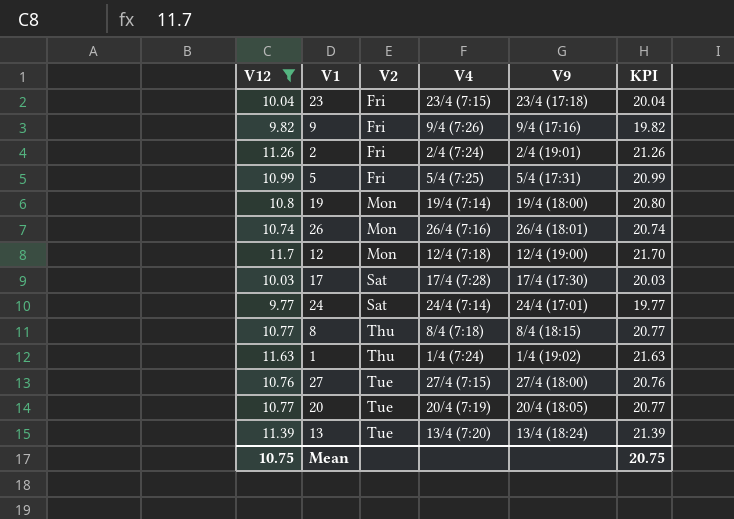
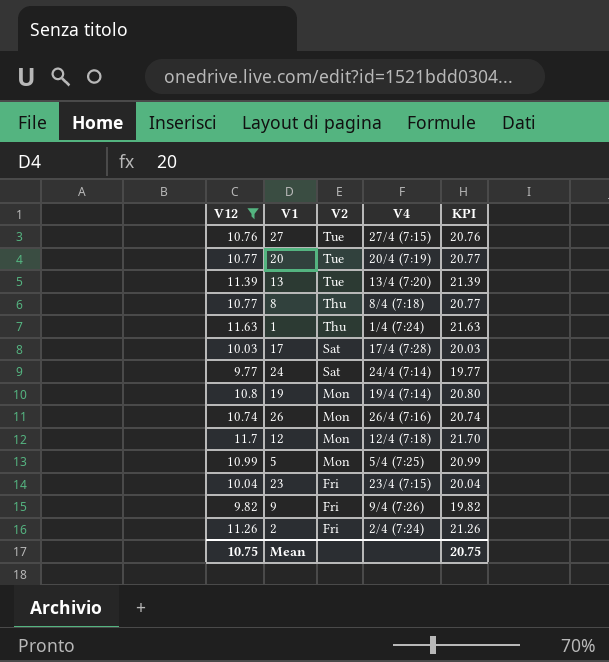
row order: V2 ascending -> V2 descending
column V9 | position: 5 -> none
5 | V2: Fri -> Mon

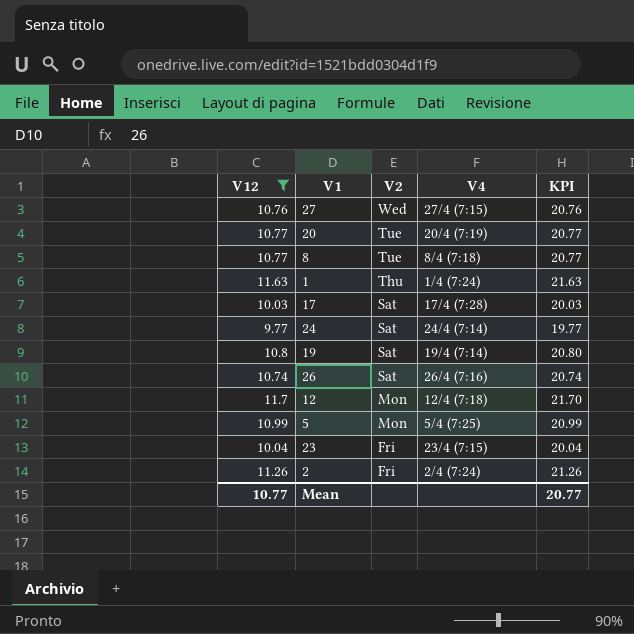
row 13: 11.39 | Tue | 13/4 (7:20) | 21.39 -> none
row 9: 9.82 | Fri | 9/4 (7:26) | 19.82 -> none
27 | V2: Tue -> Wed
8 | V2: Thu -> Tue
19 | V2: Mon -> Sat
26 | V2: Mon -> Sat
Mean | V12: 10.75 -> 10.77
Mean | KPI: 20.75 -> 20.77

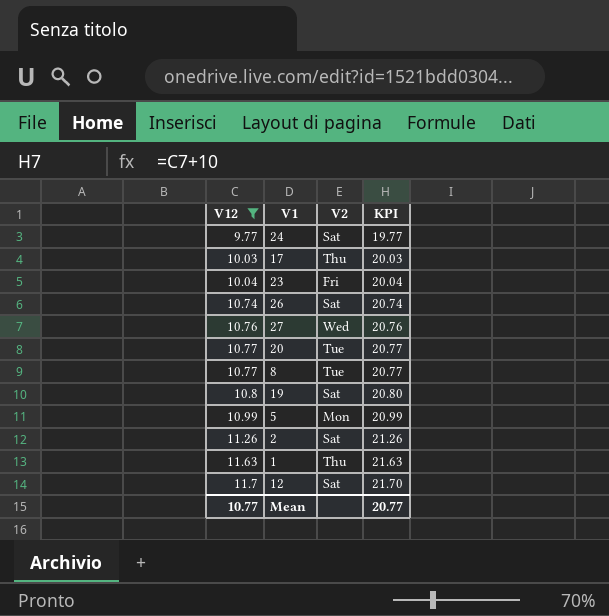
row order: V2 descending -> V12 ascending
column V4 | position: 4 -> none
17 | V2: Sat -> Thu
2 | V2: Fri -> Sat
12 | V2: Mon -> Sat

